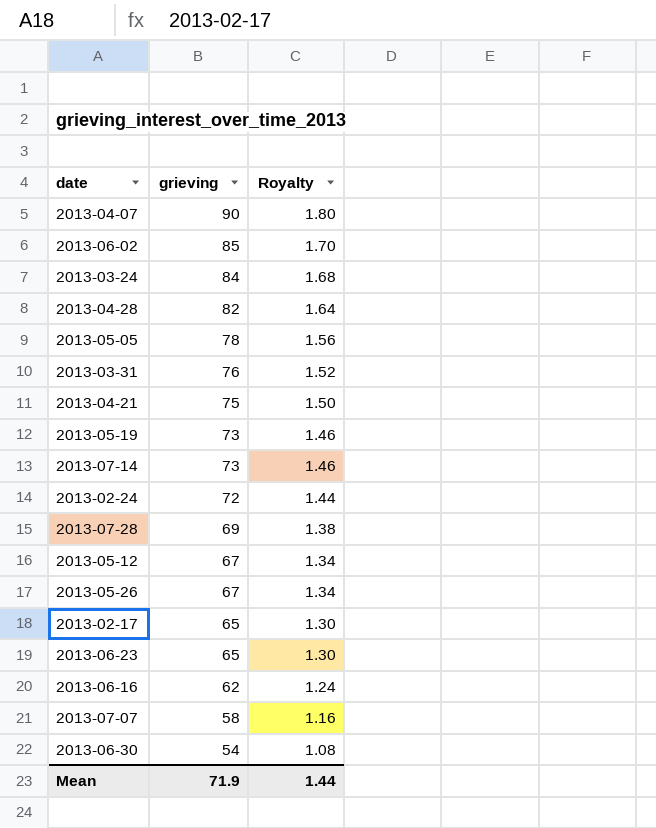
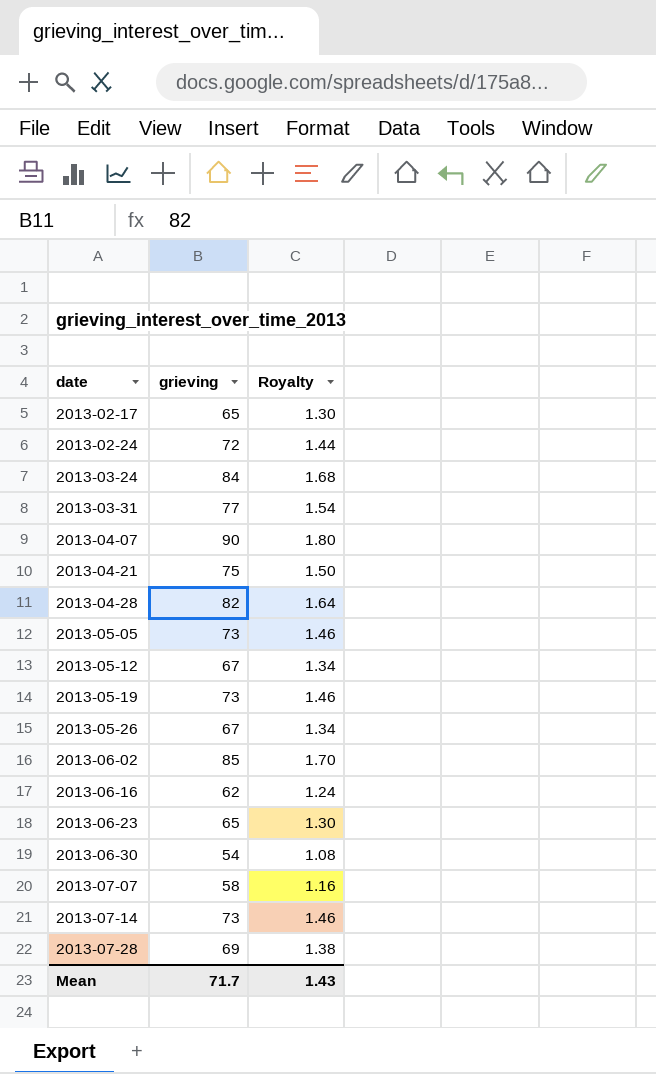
row order: grieving descending -> date ascending
2013-03-31 | grieving: 76 -> 77
2013-03-31 | Royalty: 1.52 -> 1.54
2013-05-05 | grieving: 78 -> 73
2013-05-05 | Royalty: 1.56 -> 1.46
Mean | grieving: 71.9 -> 71.7
Mean | Royalty: 1.44 -> 1.43

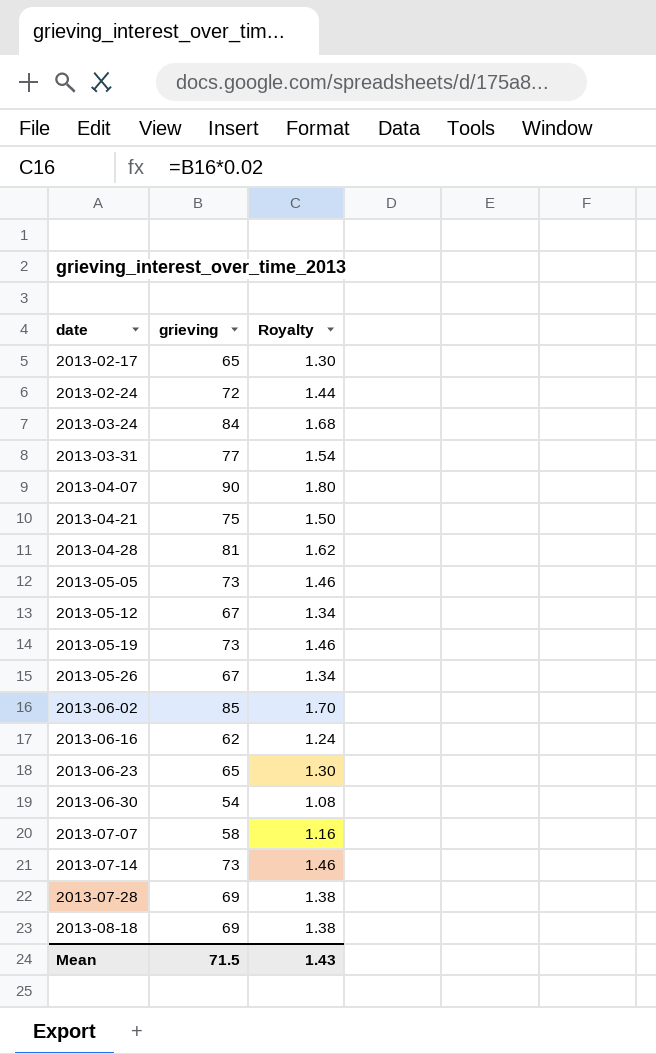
2013-04-28 | grieving: 82 -> 81
2013-04-28 | Royalty: 1.64 -> 1.62
row 2013-08-18: none -> 69 | 1.38
Mean | grieving: 71.7 -> 71.5

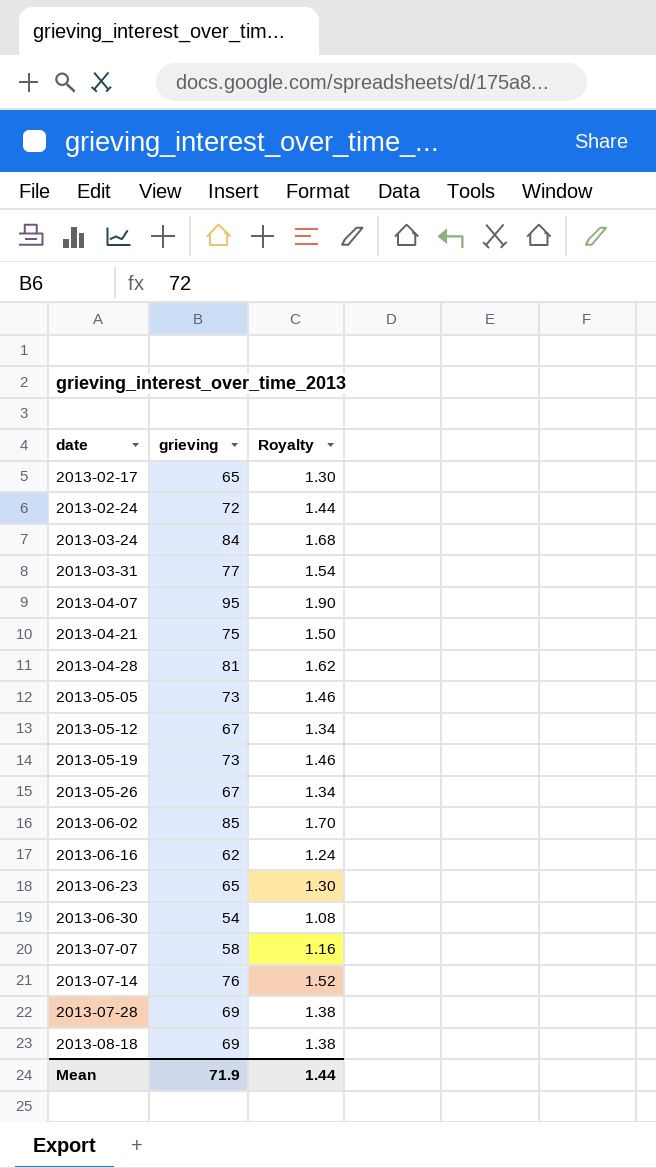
2013-04-07 | grieving: 90 -> 95
2013-04-07 | Royalty: 1.80 -> 1.90
2013-07-14 | grieving: 73 -> 76
2013-07-14 | Royalty: 1.46 -> 1.52
Mean | grieving: 71.5 -> 71.9
Mean | Royalty: 1.43 -> 1.44

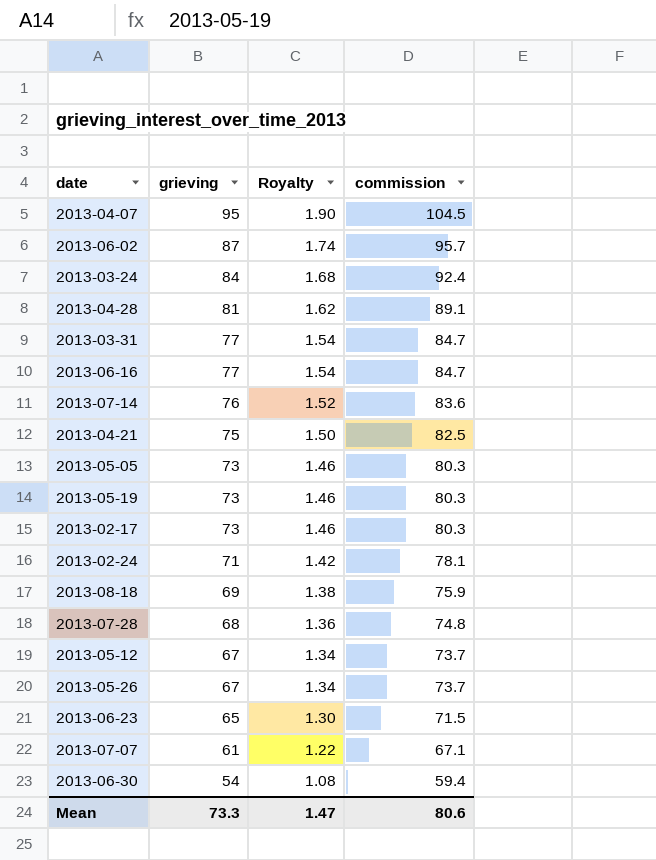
row order: date ascending -> grieving descending
column commission | formula: none -> [grieving] * 1.1
2013-06-02 | grieving: 85 -> 87
2013-06-02 | Royalty: 1.70 -> 1.74
2013-06-16 | grieving: 62 -> 77
2013-06-16 | Royalty: 1.24 -> 1.54
2013-02-17 | grieving: 65 -> 73
2013-02-17 | Royalty: 1.30 -> 1.46
2013-02-24 | grieving: 72 -> 71
2013-02-24 | Royalty: 1.44 -> 1.42
2013-07-28 | grieving: 69 -> 68
2013-07-28 | Royalty: 1.38 -> 1.36
2013-07-07 | grieving: 58 -> 61
2013-07-07 | Royalty: 1.16 -> 1.22
Mean | grieving: 71.9 -> 73.3
Mean | Royalty: 1.44 -> 1.47

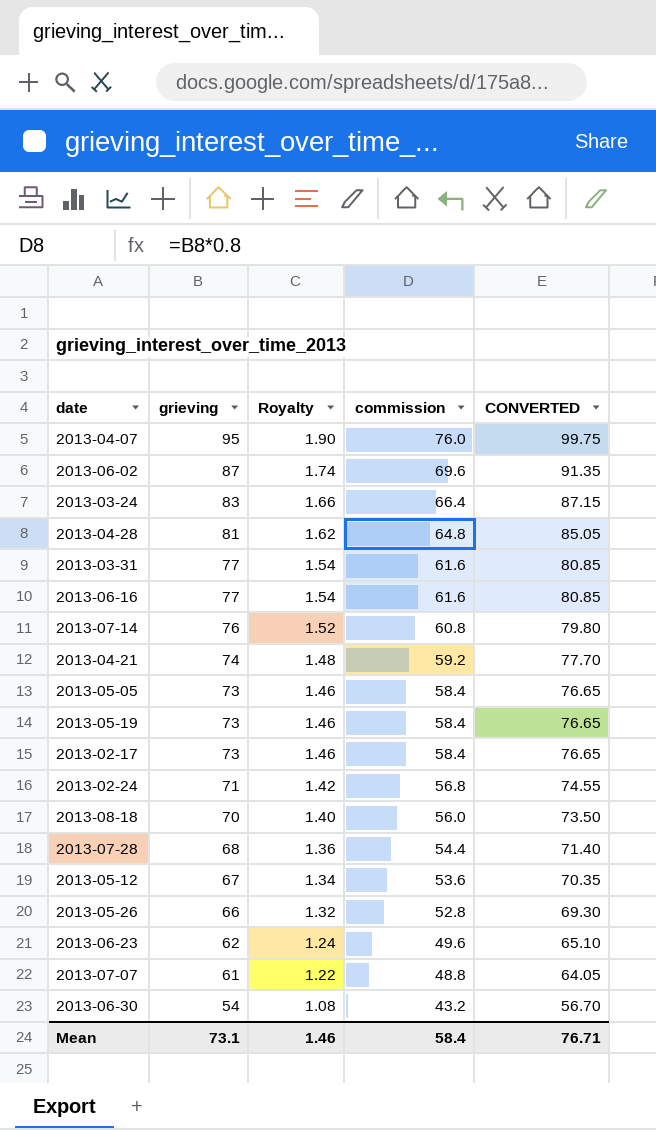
column commission | formula: [grieving] * 1.1 -> [grieving] * 0.8
column CONVERTED | formula: none -> [grieving] * 1.05
2013-03-24 | grieving: 84 -> 83
2013-03-24 | Royalty: 1.68 -> 1.66
2013-04-21 | grieving: 75 -> 74
2013-04-21 | Royalty: 1.50 -> 1.48
2013-08-18 | grieving: 69 -> 70
2013-08-18 | Royalty: 1.38 -> 1.40
2013-05-26 | grieving: 67 -> 66
2013-05-26 | Royalty: 1.34 -> 1.32
2013-06-23 | grieving: 65 -> 62
2013-06-23 | Royalty: 1.30 -> 1.24
Mean | grieving: 73.3 -> 73.1
Mean | Royalty: 1.47 -> 1.46
Mean | commission: 80.6 -> 58.4

